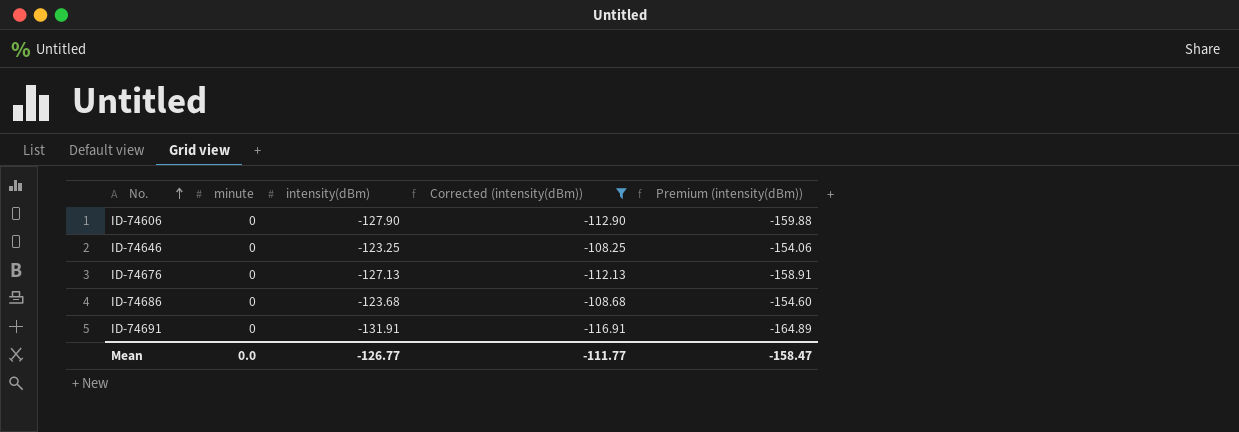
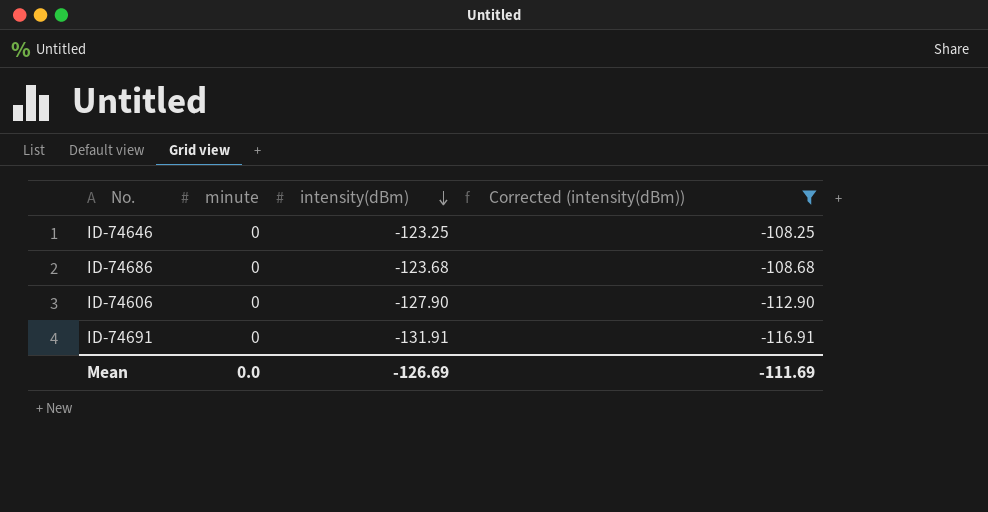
row order: No. ascending -> intensity(dBm) descending
column Premium (intensity(dBm)) | formula: [intensity(dBm)] * 1.25 -> none
row ID-74676: 0 | -127.13 | -112.13 | -158.91 -> none
Mean | intensity(dBm): -126.77 -> -126.69
Mean | Corrected (intensity(dBm)): -111.77 -> -111.69

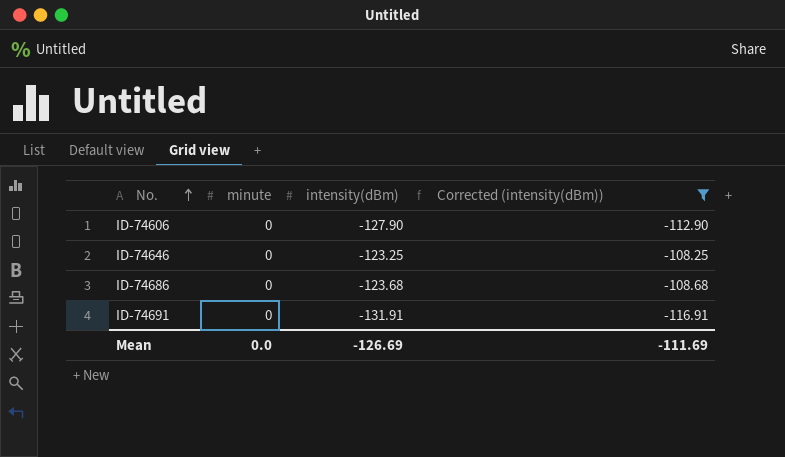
row order: intensity(dBm) descending -> No. ascending

